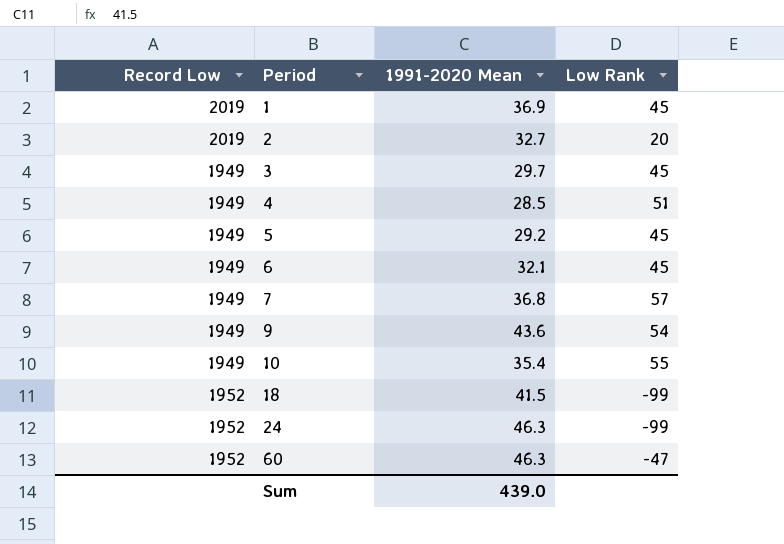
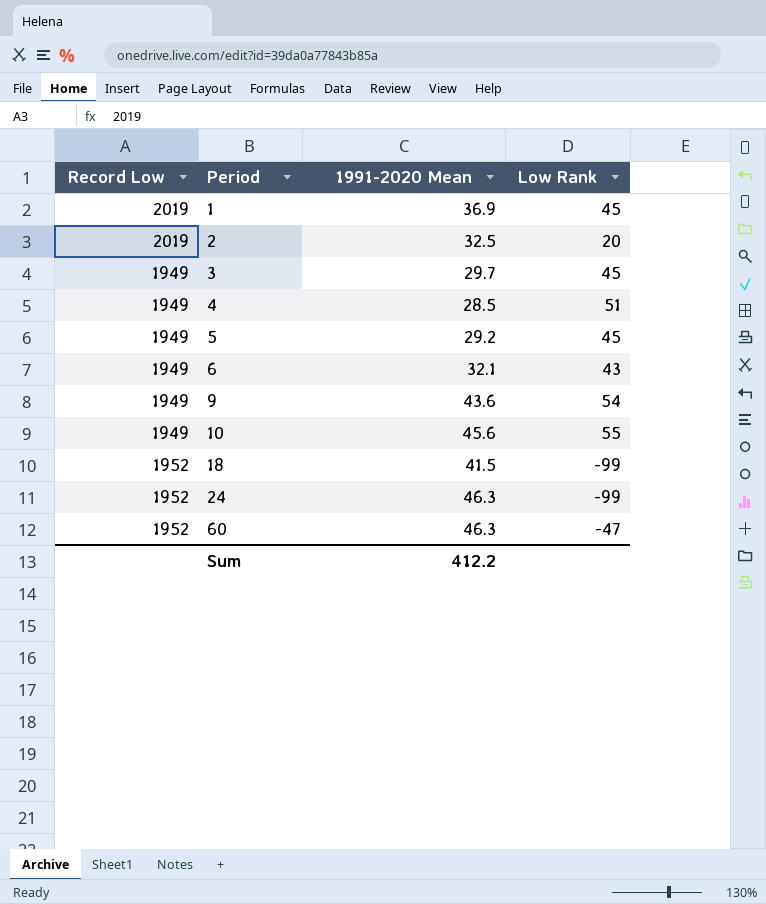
row 7: 1949 | 36.8 | 57 -> none
2 | 1991-2020 Mean: 32.7 -> 32.5
6 | Low Rank: 45 -> 43
10 | 1991-2020 Mean: 35.4 -> 45.6
Sum | 1991-2020 Mean: 439.0 -> 412.2

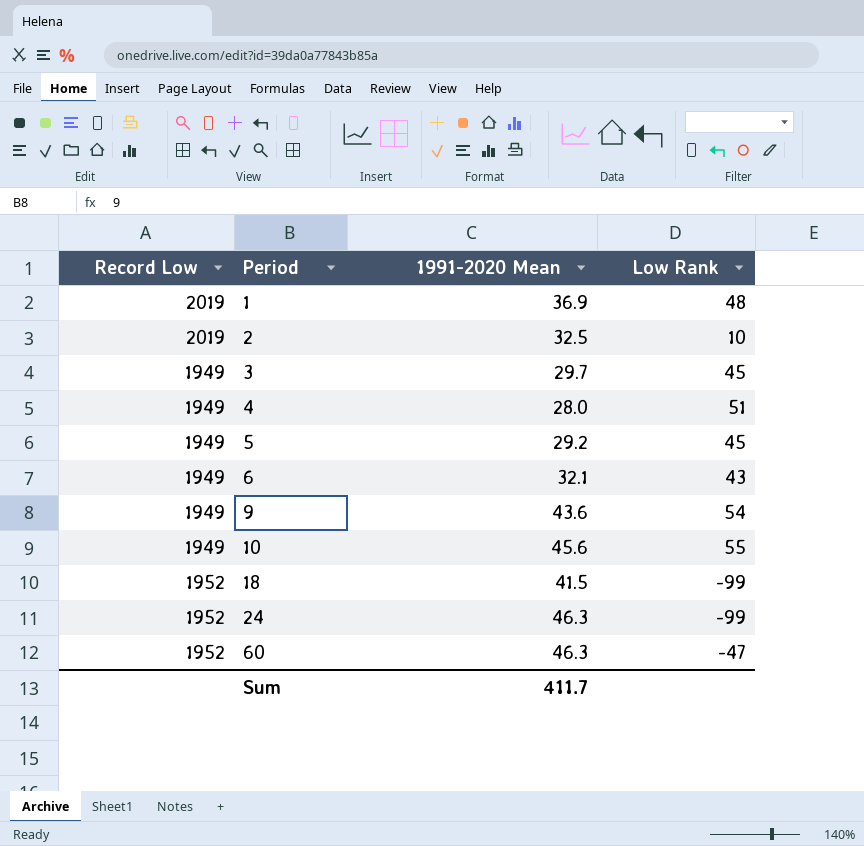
1 | Low Rank: 45 -> 48
2 | Low Rank: 20 -> 10
4 | 1991-2020 Mean: 28.5 -> 28.0
Sum | 1991-2020 Mean: 412.2 -> 411.7

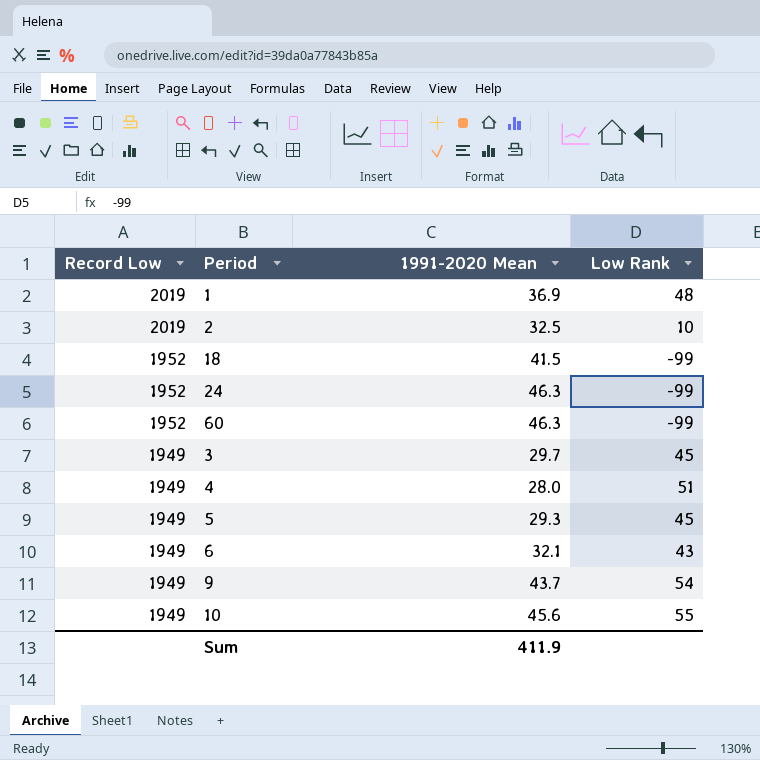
row order: Period ascending -> Record Low descending
60 | Low Rank: -47 -> -99
5 | 1991-2020 Mean: 29.2 -> 29.3
9 | 1991-2020 Mean: 43.6 -> 43.7
Sum | 1991-2020 Mean: 411.7 -> 411.9

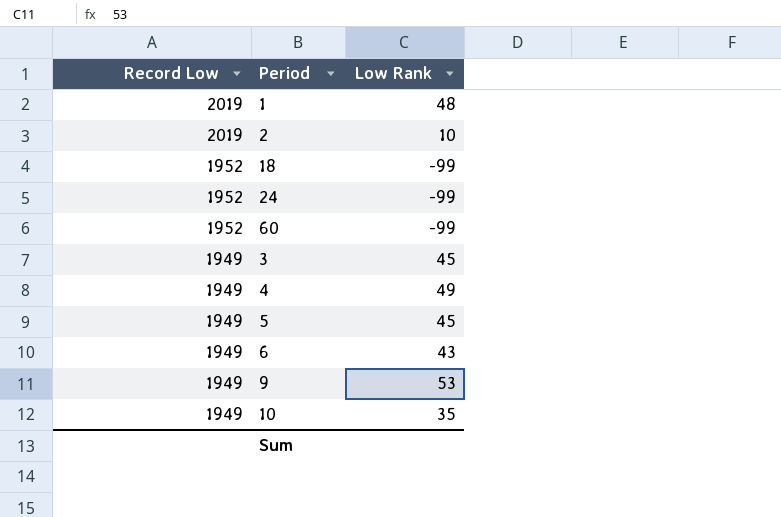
column 1991-2020 Mean | position: 3 -> none
4 | Low Rank: 51 -> 49
9 | Low Rank: 54 -> 53
10 | Low Rank: 55 -> 35

